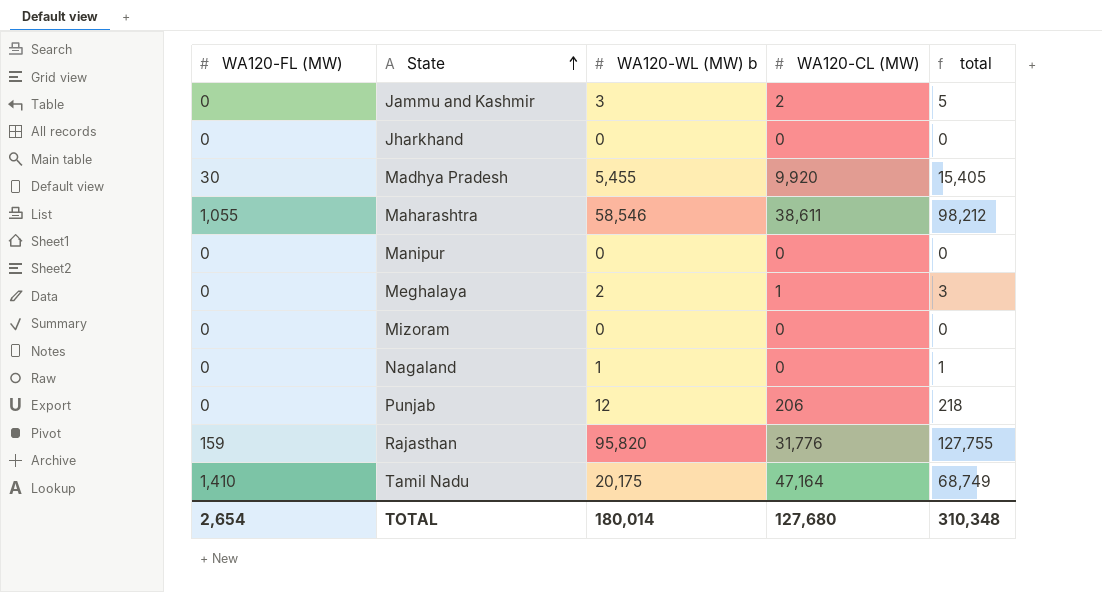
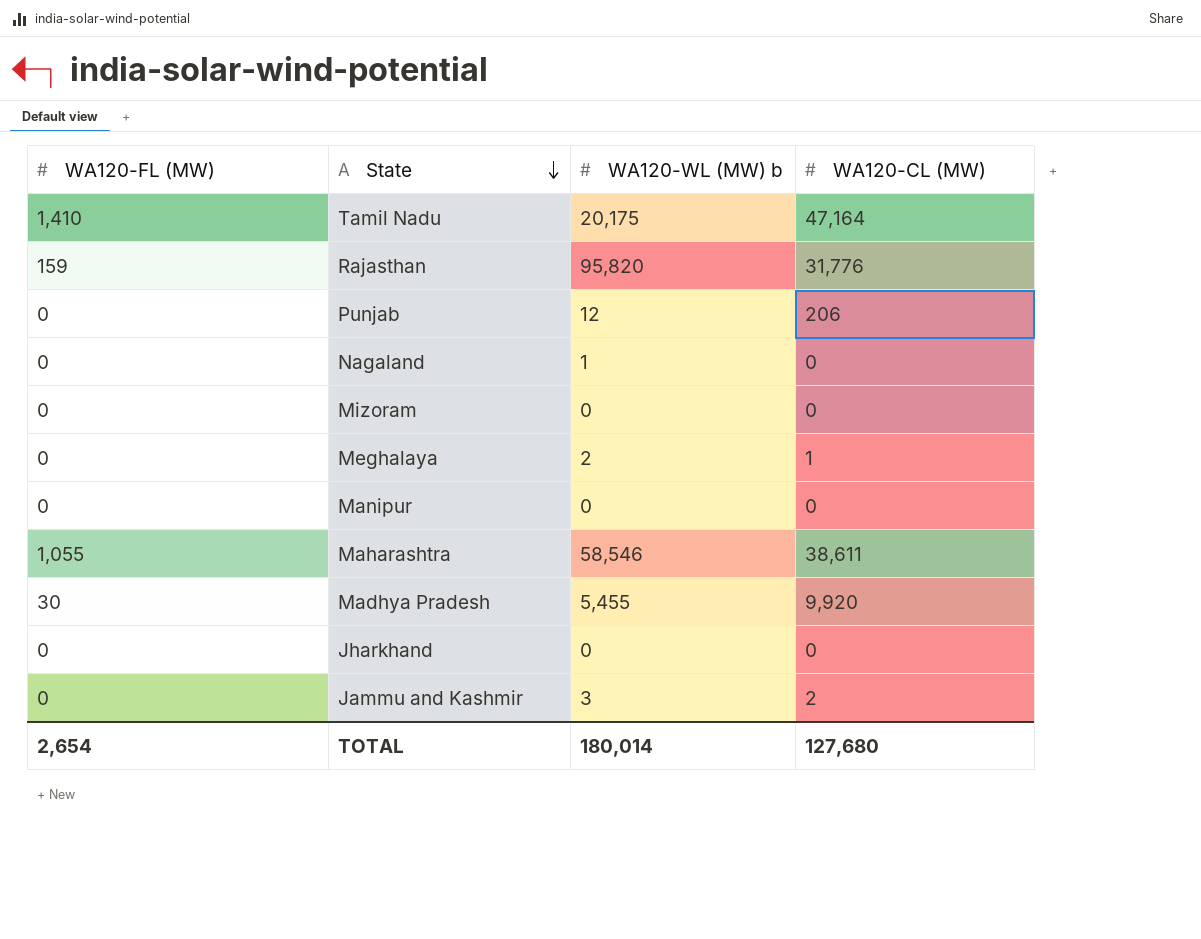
row order: State ascending -> State descending
column total | formula: [WA120-FL (MW)] + [WA120-WL (MW) b] + [WA120-CL (MW)] -> none

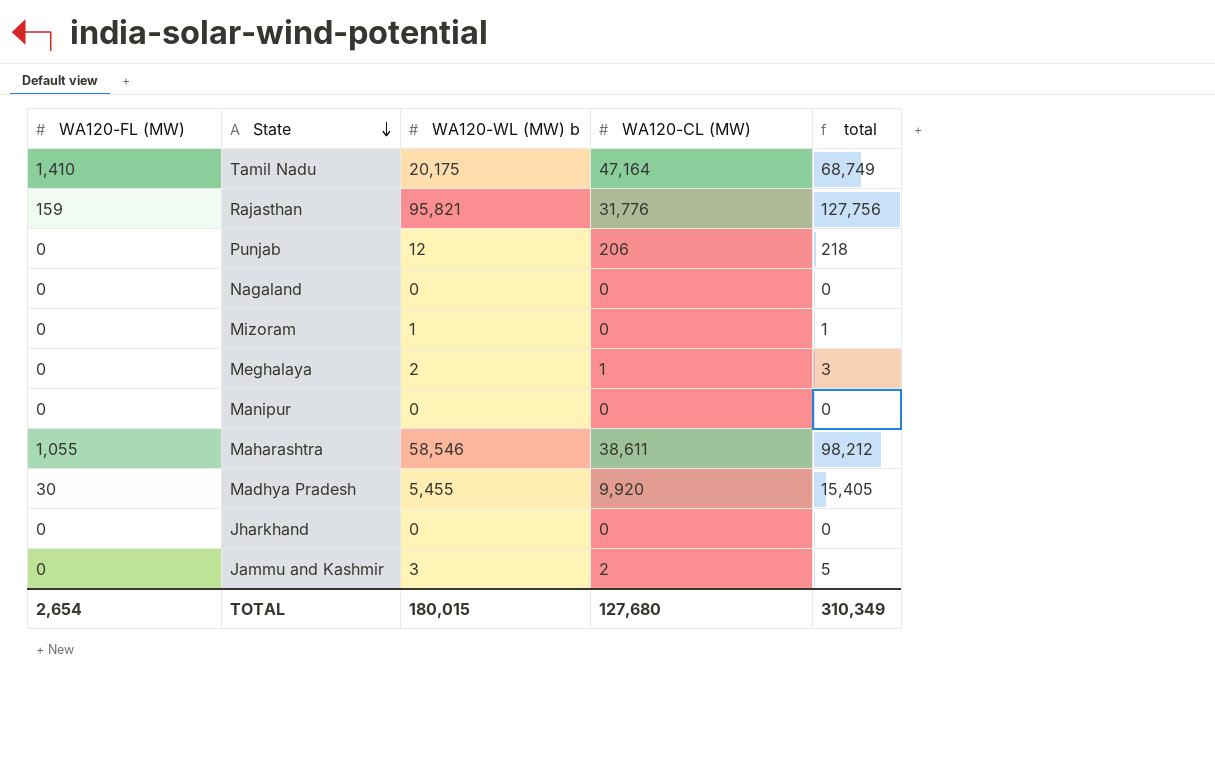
column total | formula: none -> [WA120-FL (MW)] + [WA120-WL (MW) b] + [WA120-CL (MW)]
Rajasthan | WA120-WL (MW) b: 95,820 -> 95,821
Nagaland | WA120-WL (MW) b: 1 -> 0
Mizoram | WA120-WL (MW) b: 0 -> 1
TOTAL | WA120-WL (MW) b: 180,014 -> 180,015

